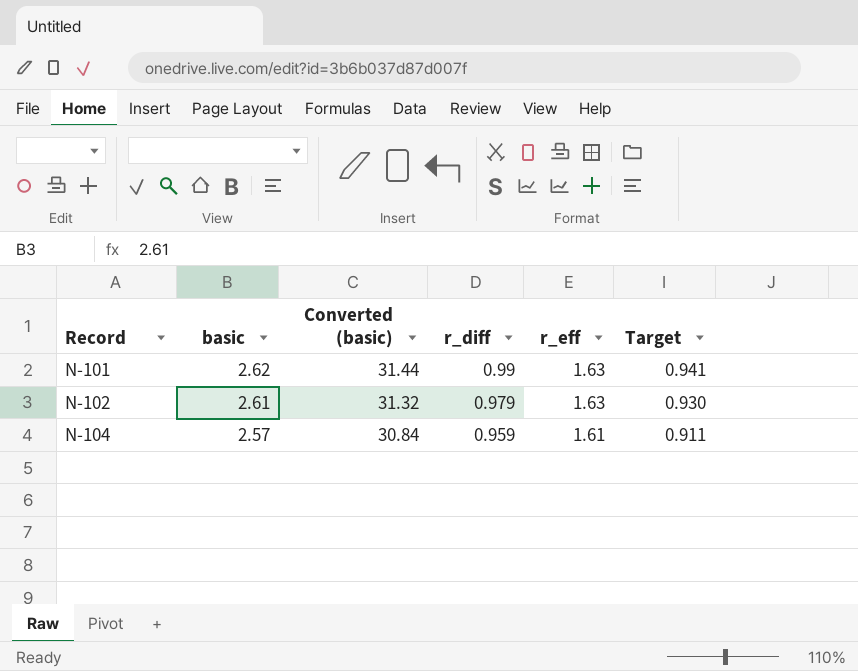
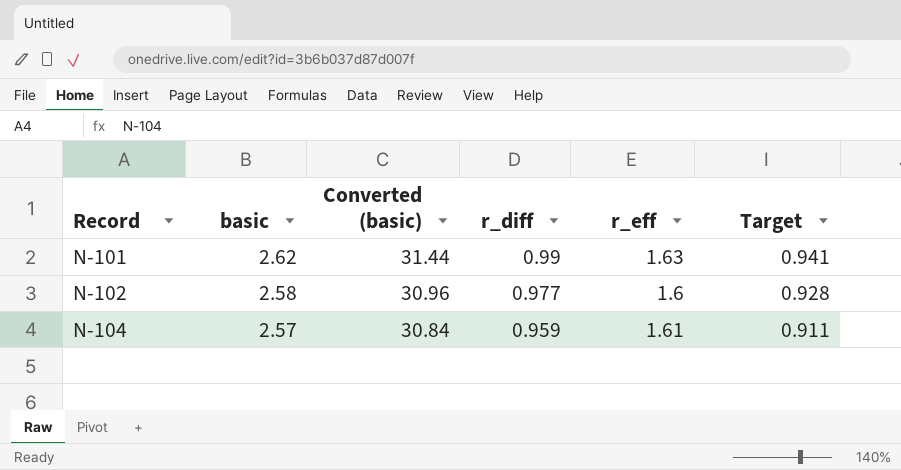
N-102 | basic: 2.61 -> 2.58
N-102 | Converted (basic): 31.32 -> 30.96
N-102 | r_diff: 0.979 -> 0.977
N-102 | r_eff: 1.63 -> 1.6
N-102 | Target: 0.930 -> 0.928

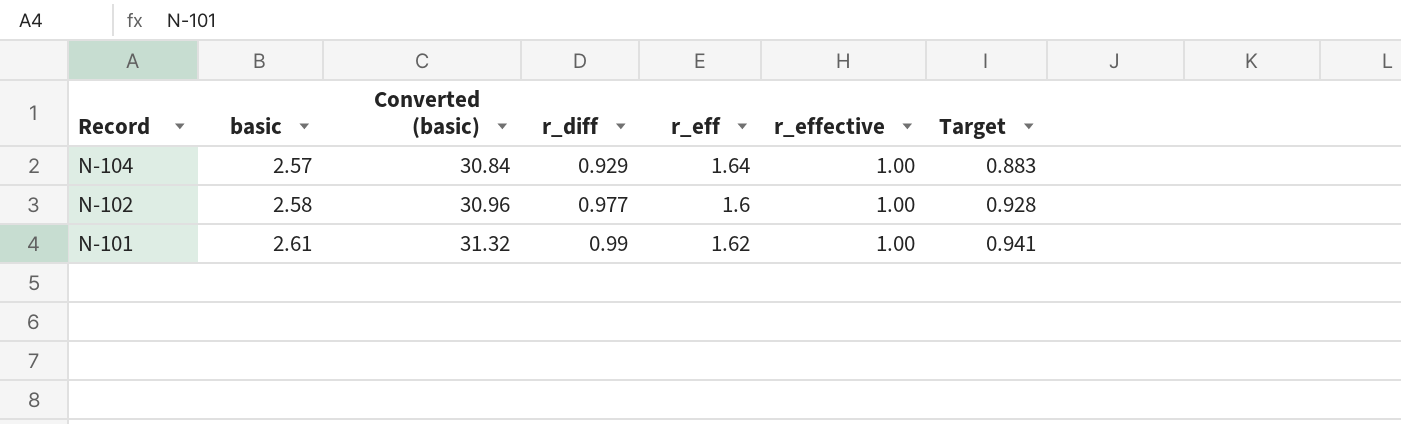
row order: Record ascending -> Record descending
column r_effective | position: none -> 6
N-104 | r_diff: 0.959 -> 0.929
N-104 | r_eff: 1.61 -> 1.64
N-104 | Target: 0.911 -> 0.883
N-101 | basic: 2.62 -> 2.61
N-101 | Converted (basic): 31.44 -> 31.32
N-101 | r_eff: 1.63 -> 1.62

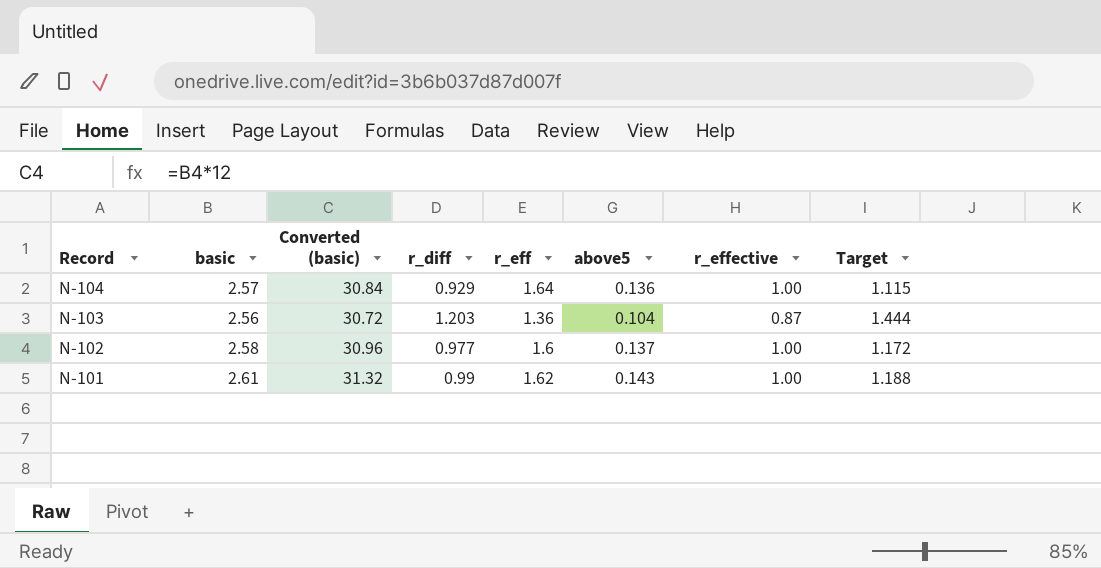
column above5 | position: none -> 6
column Target | formula: [r_diff] * 0.95 -> [r_diff] * 1.2
row N-103: none -> 2.56 | 30.72 | 1.203 | 1.36 | 0.104 | 0.87 | 1.444

